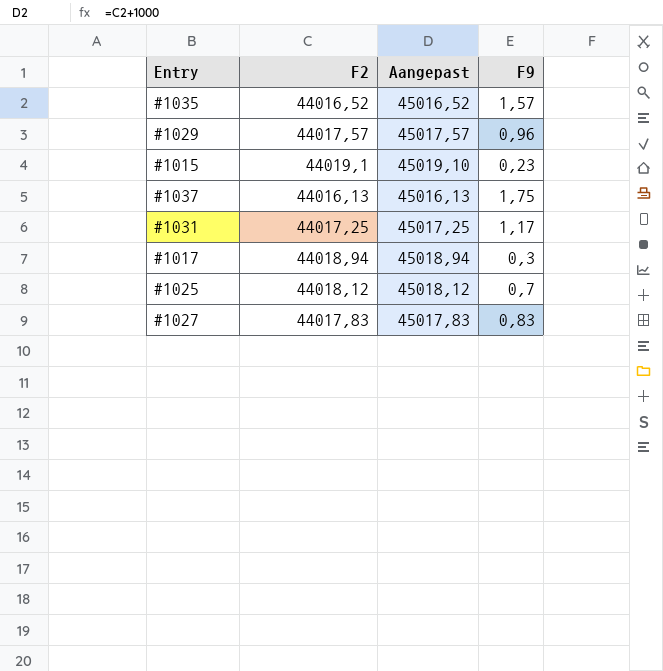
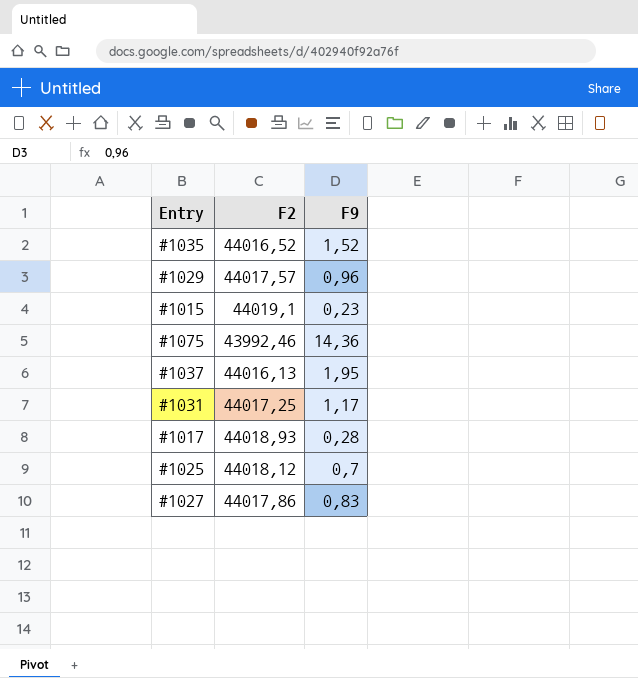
column Aangepast | formula: [F2] + 1000 -> none
#1035 | F9: 1,57 -> 1,52
row #1075: none -> 43992,46 | 14,36
#1037 | F9: 1,75 -> 1,95
#1017 | F2: 44018,94 -> 44018,93
#1017 | F9: 0,3 -> 0,28
#1027 | F2: 44017,83 -> 44017,86

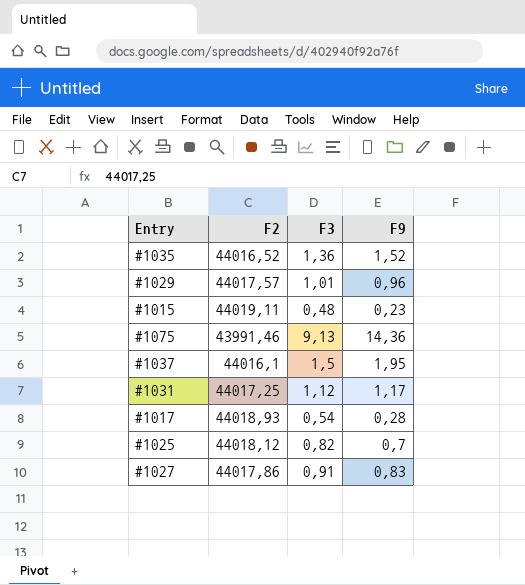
column F3 | position: none -> 3
#1015 | F2: 44019,1 -> 44019,11
#1075 | F2: 43992,46 -> 43991,46
#1037 | F2: 44016,13 -> 44016,1

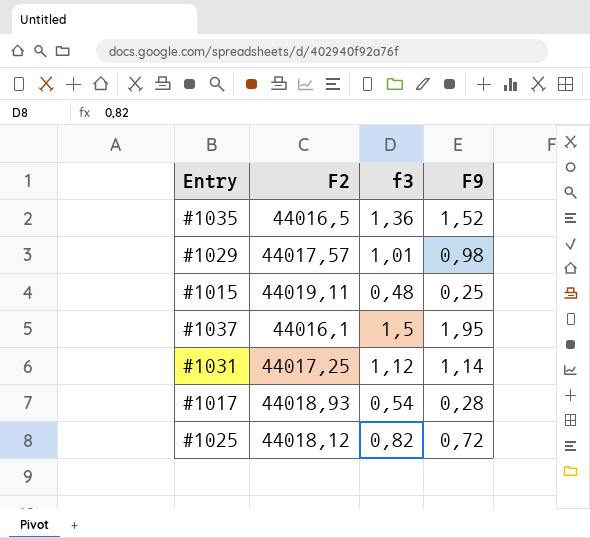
column name: F3 -> f3
row #1075: 43991,46 | 9,13 | 14,36 -> none
row #1027: 44017,86 | 0,91 | 0,83 -> none
#1035 | F2: 44016,52 -> 44016,5
#1029 | F9: 0,96 -> 0,98
#1015 | F9: 0,23 -> 0,25
#1031 | F9: 1,17 -> 1,14
#1025 | F9: 0,7 -> 0,72

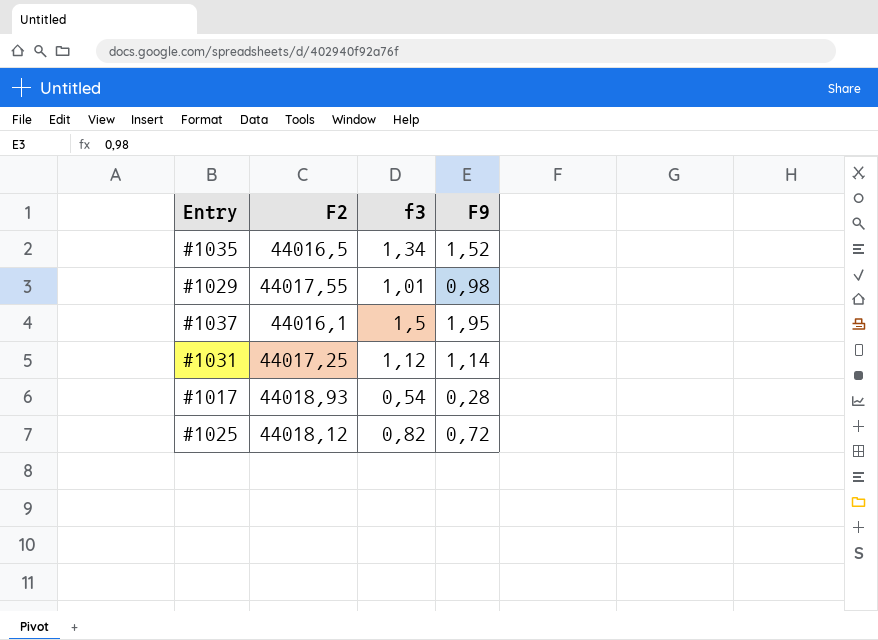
row #1015: 44019,11 | 0,48 | 0,25 -> none
#1035 | f3: 1,36 -> 1,34
#1029 | F2: 44017,57 -> 44017,55

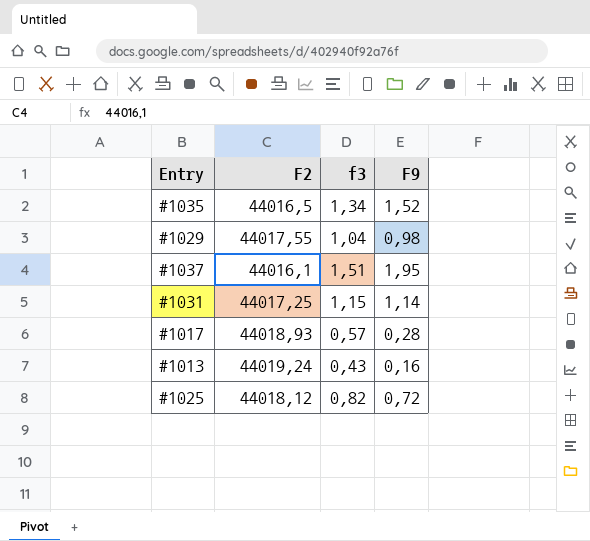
#1029 | f3: 1,01 -> 1,04
#1037 | f3: 1,5 -> 1,51
#1031 | f3: 1,12 -> 1,15
#1017 | f3: 0,54 -> 0,57
row #1013: none -> 44019,24 | 0,43 | 0,16

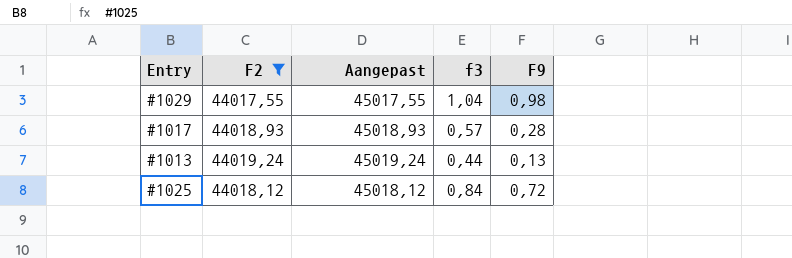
filter: none -> F2 >= 44017,55
column Aangepast | formula: none -> [F2] + 1000
#1013 | f3: 0,43 -> 0,44
#1013 | F9: 0,16 -> 0,13
#1025 | f3: 0,82 -> 0,84

